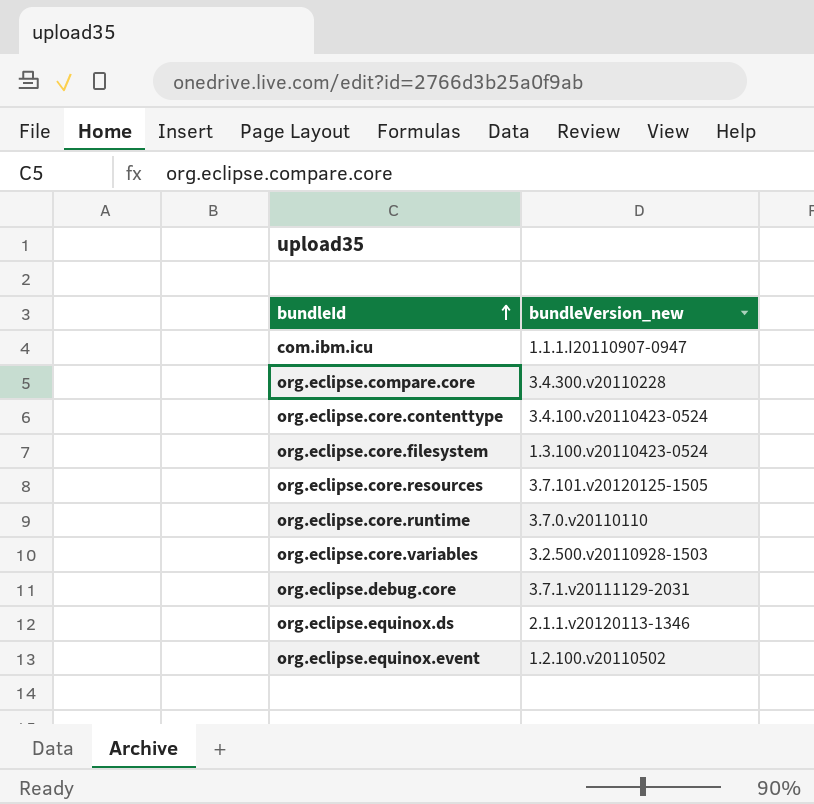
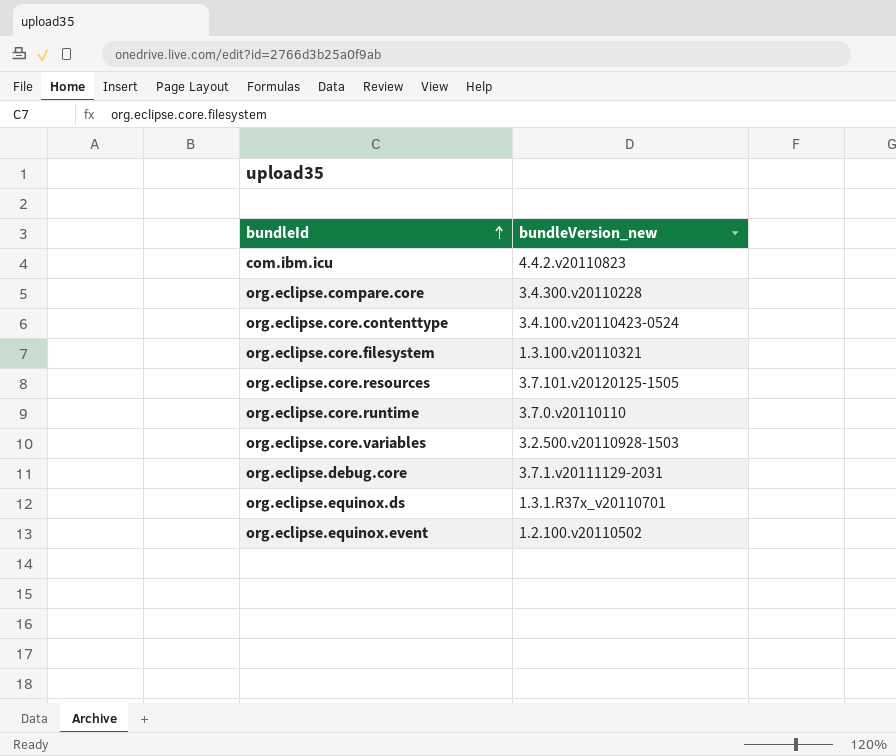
com.ibm.icu | bundleVersion_new: 1.1.1.I20110907-0947 -> 4.4.2.v20110823
org.eclipse.core.filesystem | bundleVersion_new: 1.3.100.v20110423-0524 -> 1.3.100.v20110321
org.eclipse.equinox.ds | bundleVersion_new: 2.1.1.v20120113-1346 -> 1.3.1.R37x_v20110701

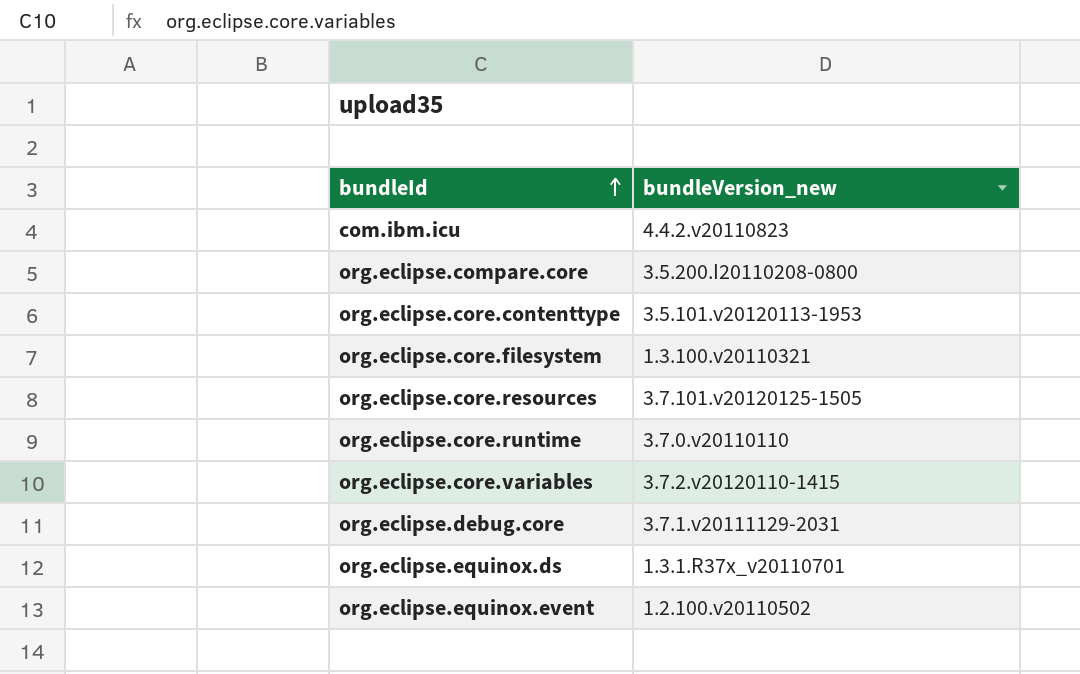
org.eclipse.compare.core | bundleVersion_new: 3.4.300.v20110228 -> 3.5.200.I20110208-0800
org.eclipse.core.contenttype | bundleVersion_new: 3.4.100.v20110423-0524 -> 3.5.101.v20120113-1953
org.eclipse.core.variables | bundleVersion_new: 3.2.500.v20110928-1503 -> 3.7.2.v20120110-1415

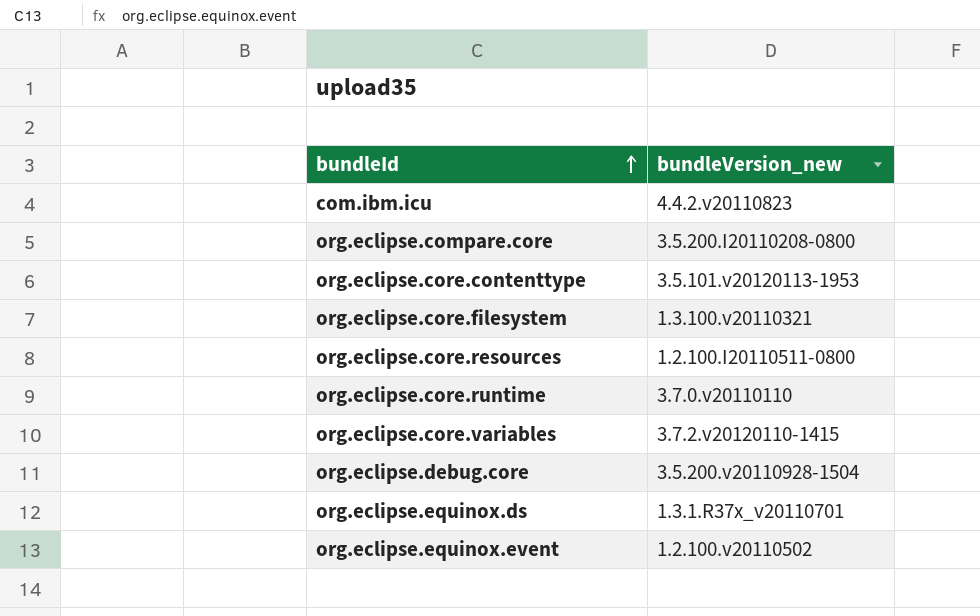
org.eclipse.core.resources | bundleVersion_new: 3.7.101.v20120125-1505 -> 1.2.100.I20110511-0800
org.eclipse.debug.core | bundleVersion_new: 3.7.1.v20111129-2031 -> 3.5.200.v20110928-1504

